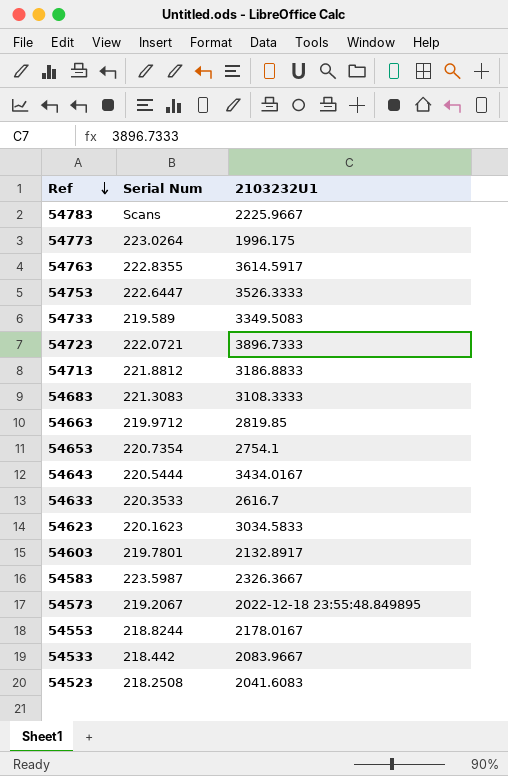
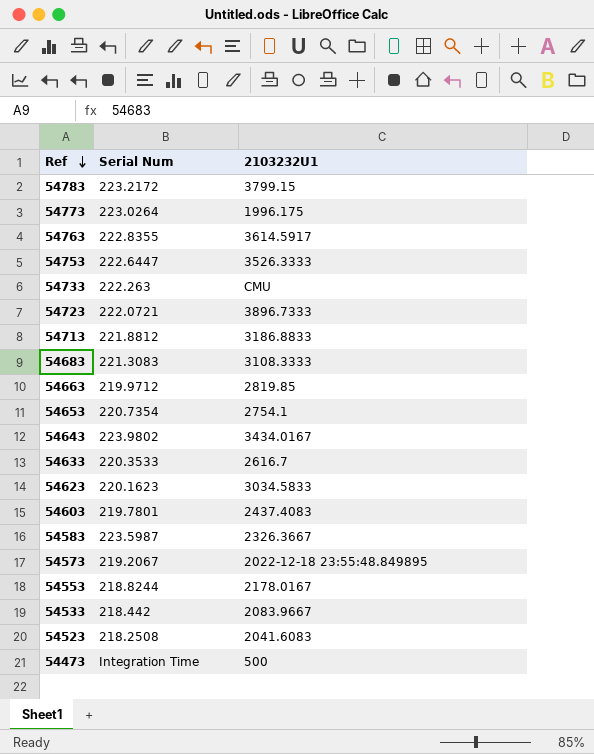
54783 | Serial Num: Scans -> 223.2172
54783 | 2103232U1: 2225.9667 -> 3799.15
54733 | Serial Num: 219.589 -> 222.263
54733 | 2103232U1: 3349.5083 -> CMU
54643 | Serial Num: 220.5444 -> 223.9802
54603 | 2103232U1: 2132.8917 -> 2437.4083
row 54473: none -> Integration Time | 500

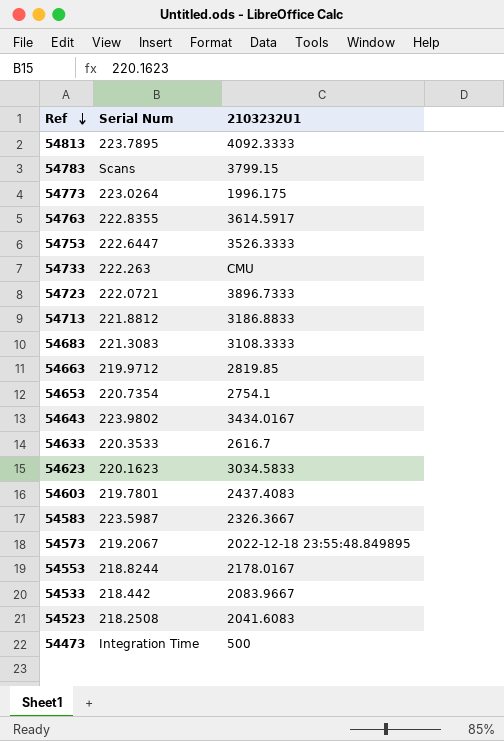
row 54813: none -> 223.7895 | 4092.3333
54783 | Serial Num: 223.2172 -> Scans

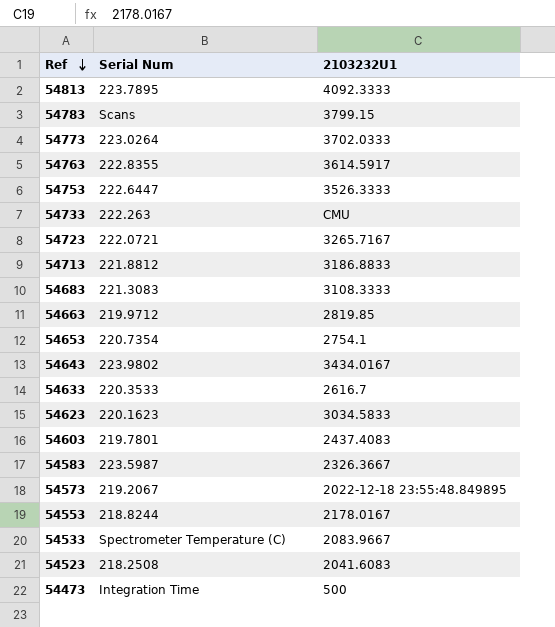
54773 | 2103232U1: 1996.175 -> 3702.0333
54723 | 2103232U1: 3896.7333 -> 3265.7167
54533 | Serial Num: 218.442 -> Spectrometer Temperature (C)

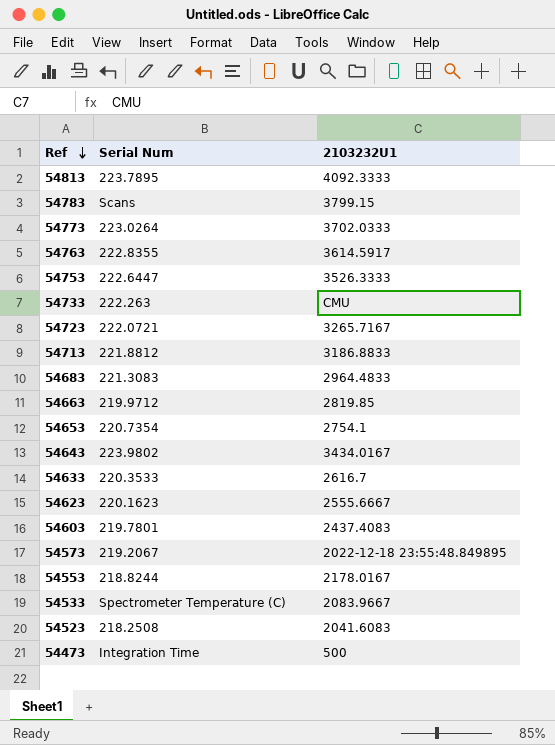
row 54583: 223.5987 | 2326.3667 -> none
54683 | 2103232U1: 3108.3333 -> 2964.4833
54623 | 2103232U1: 3034.5833 -> 2555.6667

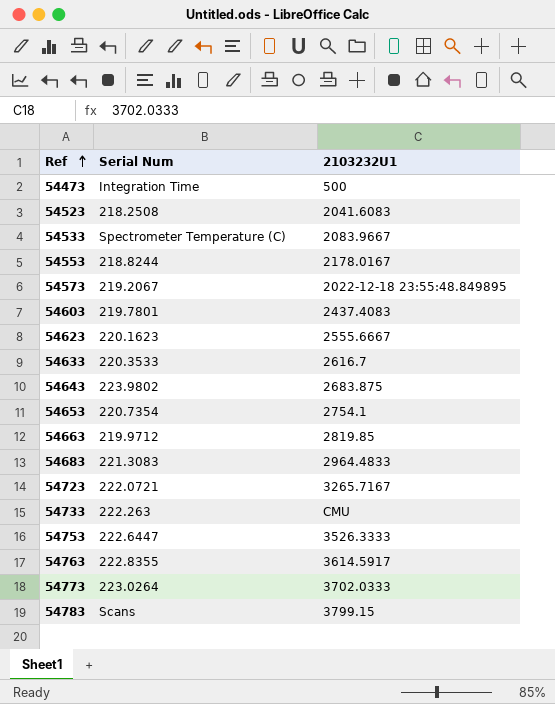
row order: Ref descending -> Ref ascending
row 54813: 223.7895 | 4092.3333 -> none
row 54713: 221.8812 | 3186.8833 -> none
54643 | 2103232U1: 3434.0167 -> 2683.875

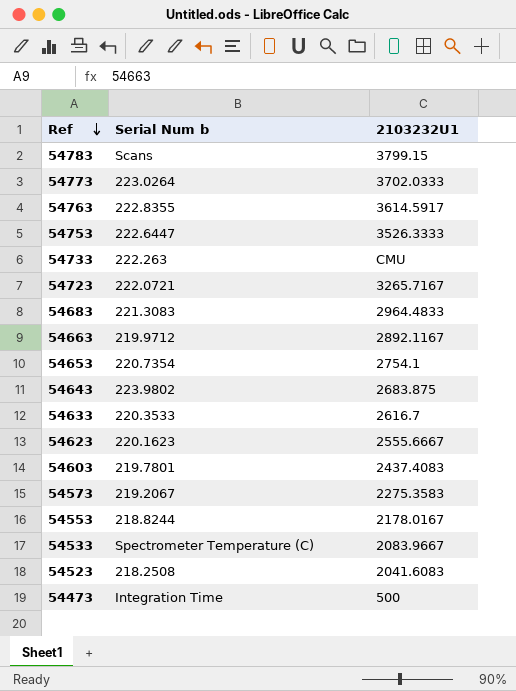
row order: Ref ascending -> Ref descending
column name: Serial Num -> Serial Num b
54663 | 2103232U1: 2819.85 -> 2892.1167
54573 | 2103232U1: 2022-12-18 23:55:48.849895 -> 2275.3583

